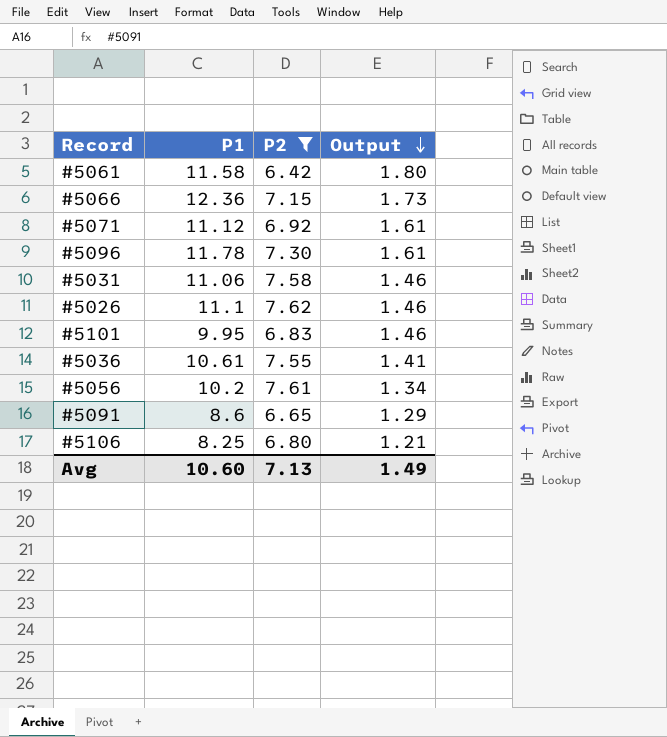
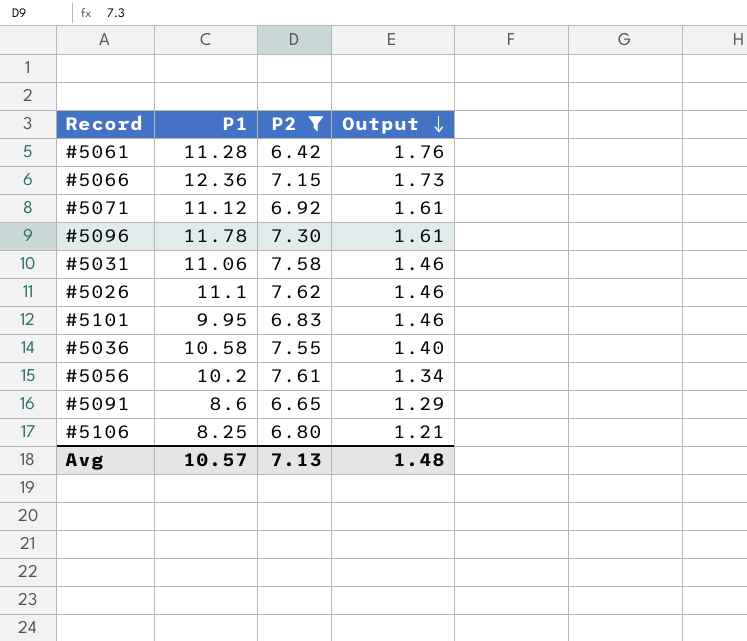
#5061 | P1: 11.58 -> 11.28
#5061 | Output: 1.80 -> 1.76
#5036 | P1: 10.61 -> 10.58
#5036 | Output: 1.41 -> 1.40
Avg | P1: 10.60 -> 10.57
Avg | Output: 1.49 -> 1.48

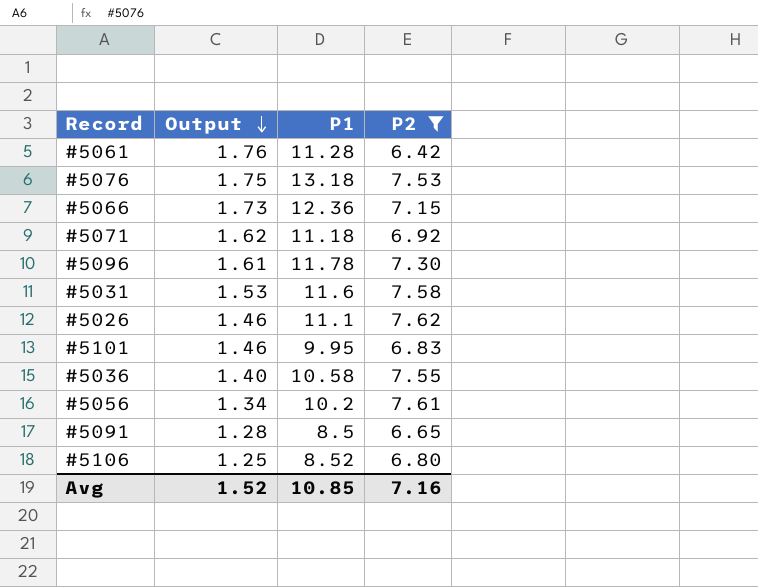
column Output | position: 4 -> 2
row #5076: none -> 1.75 | 13.18 | 7.53
#5071 | Output: 1.61 -> 1.62
#5071 | P1: 11.12 -> 11.18
#5031 | Output: 1.46 -> 1.53
#5031 | P1: 11.06 -> 11.6
#5091 | Output: 1.29 -> 1.28
#5091 | P1: 8.6 -> 8.5
#5106 | Output: 1.21 -> 1.25
#5106 | P1: 8.25 -> 8.52
Avg | Output: 1.48 -> 1.52
Avg | P1: 10.57 -> 10.85
Avg | P2: 7.13 -> 7.16

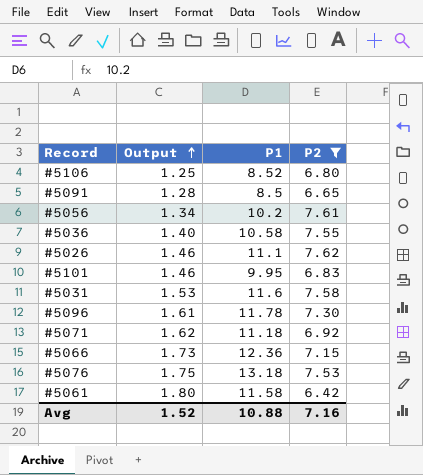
row order: Output descending -> Output ascending
#5061 | Output: 1.76 -> 1.80
#5061 | P1: 11.28 -> 11.58
Avg | P1: 10.85 -> 10.88

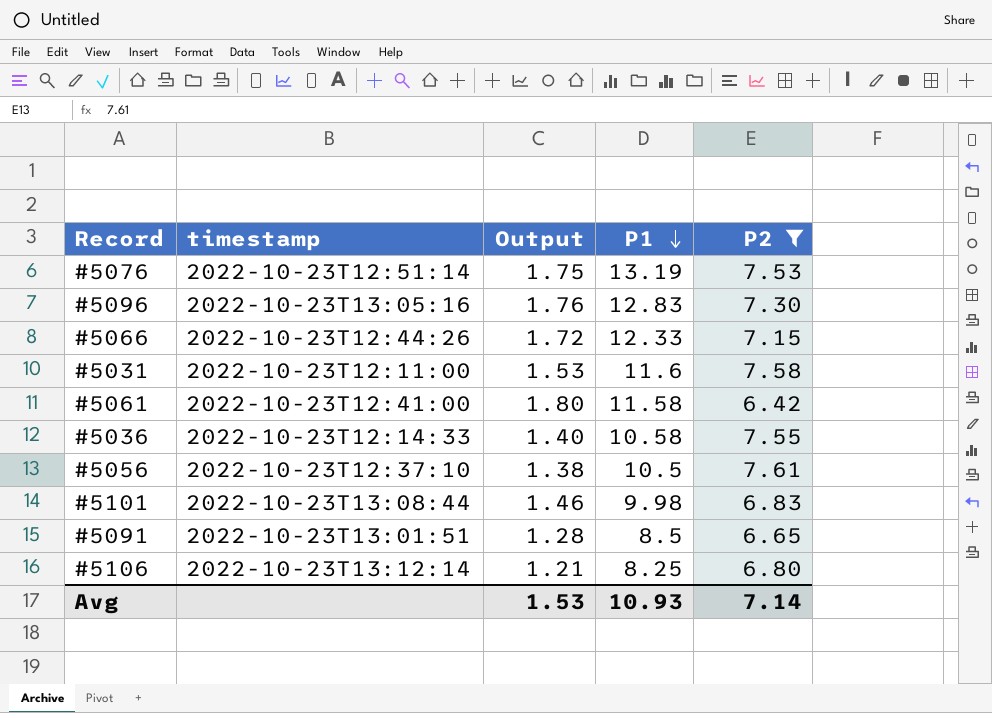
row order: Output ascending -> P1 descending
column timestamp | position: none -> 2
row #5026: 1.46 | 11.1 | 7.62 -> none
row #5071: 1.62 | 11.18 | 6.92 -> none
#5076 | P1: 13.18 -> 13.19
#5096 | Output: 1.61 -> 1.76
#5096 | P1: 11.78 -> 12.83
#5066 | Output: 1.73 -> 1.72
#5066 | P1: 12.36 -> 12.33
#5056 | Output: 1.34 -> 1.38
#5056 | P1: 10.2 -> 10.5
#5101 | P1: 9.95 -> 9.98
#5106 | Output: 1.25 -> 1.21
#5106 | P1: 8.52 -> 8.25
Avg | Output: 1.52 -> 1.53
Avg | P1: 10.88 -> 10.93
Avg | P2: 7.16 -> 7.14

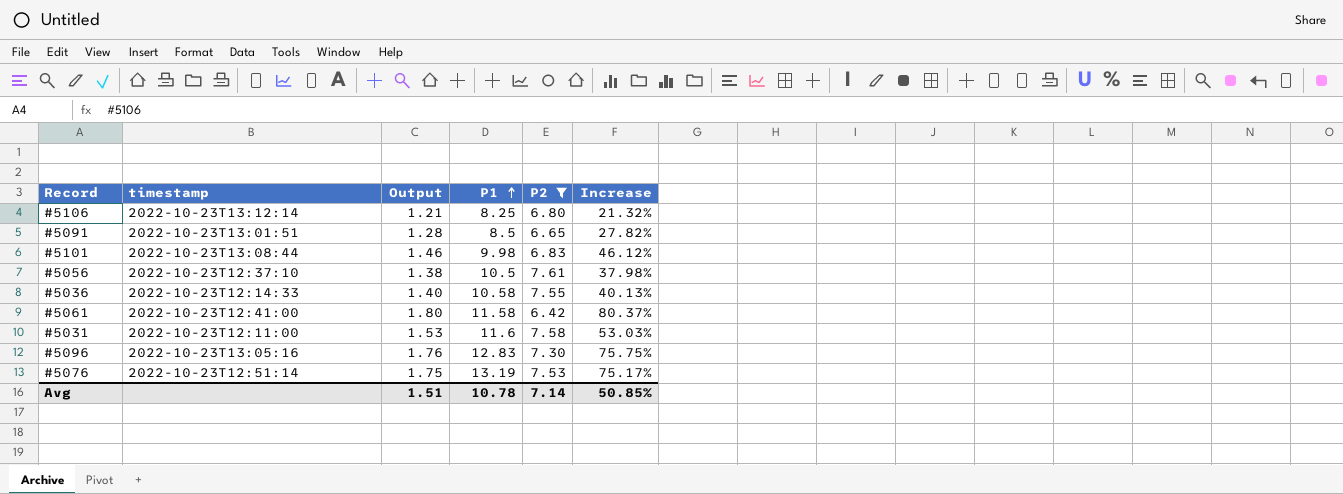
row order: P1 descending -> P1 ascending
column Increase | formula: none -> ([P1] - [P2]) / [P2]
row #5066: 2022-10-23T12:44:26 | 1.72 | 12.33 | 7.15 -> none
Avg | Output: 1.53 -> 1.51
Avg | P1: 10.93 -> 10.78

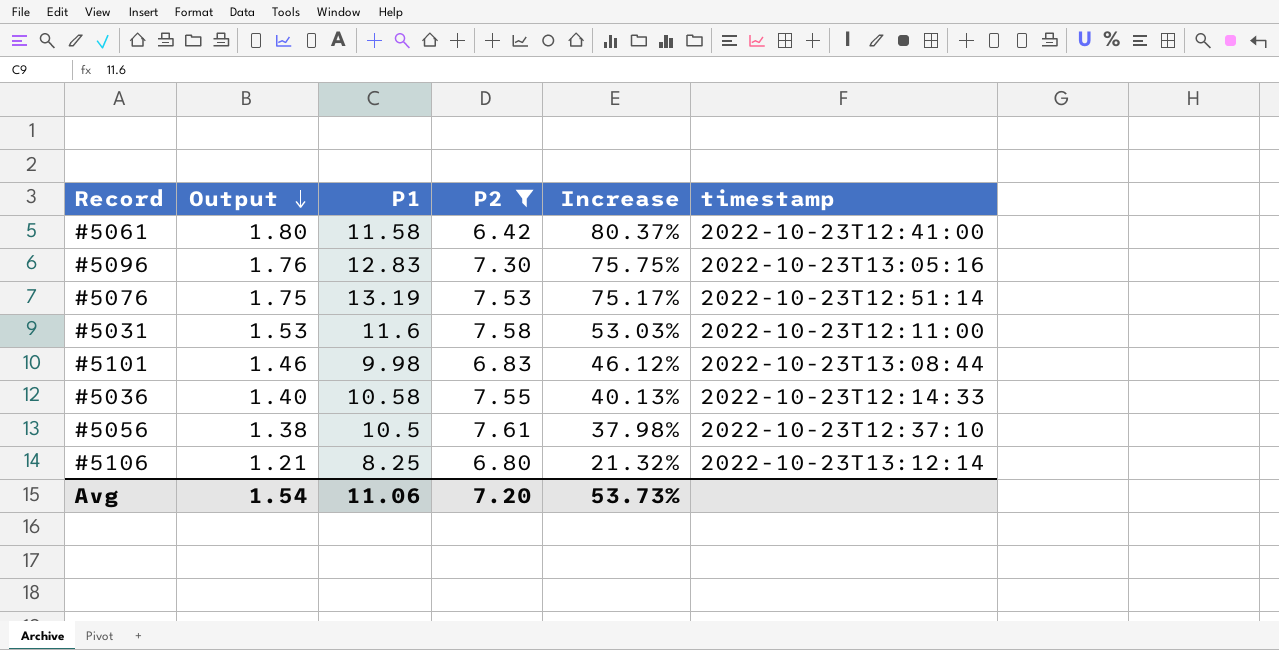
row order: P1 ascending -> Output descending
column timestamp | position: 2 -> 6
row #5091: 2022-10-23T13:01:51 | 1.28 | 8.5 | 6.65 | 27.82% -> none
Avg | Output: 1.51 -> 1.54
Avg | P1: 10.78 -> 11.06
Avg | P2: 7.14 -> 7.20
Avg | Increase: 50.85% -> 53.73%

